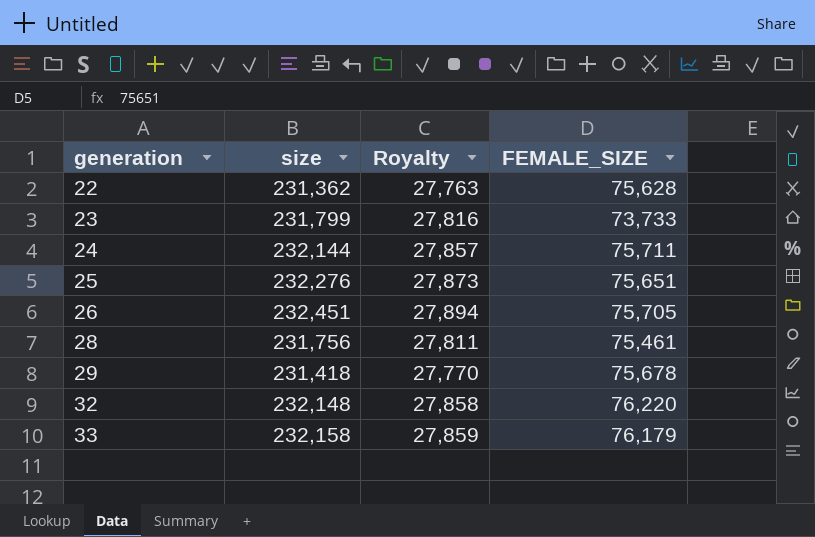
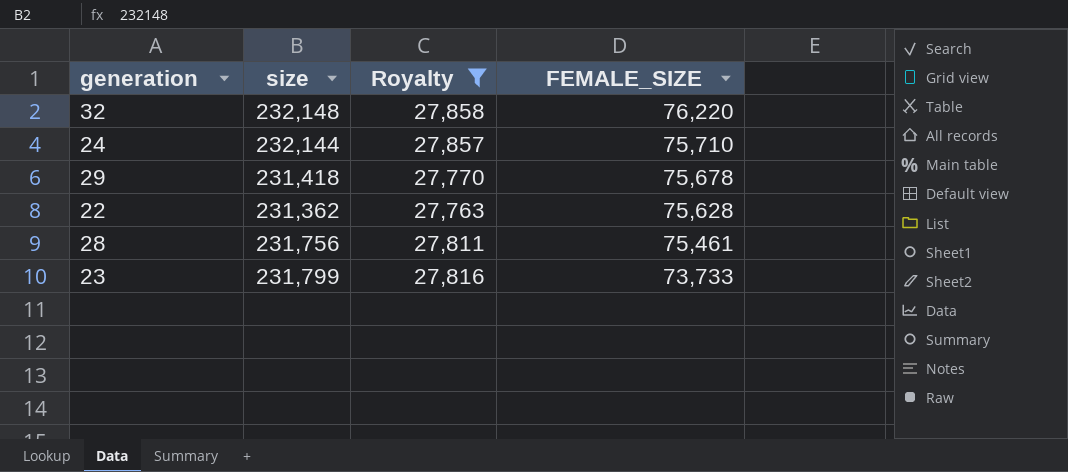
filter: none -> Royalty <= 27,858
row order: generation ascending -> FEMALE_SIZE descending
24 | FEMALE_SIZE: 75,711 -> 75,710

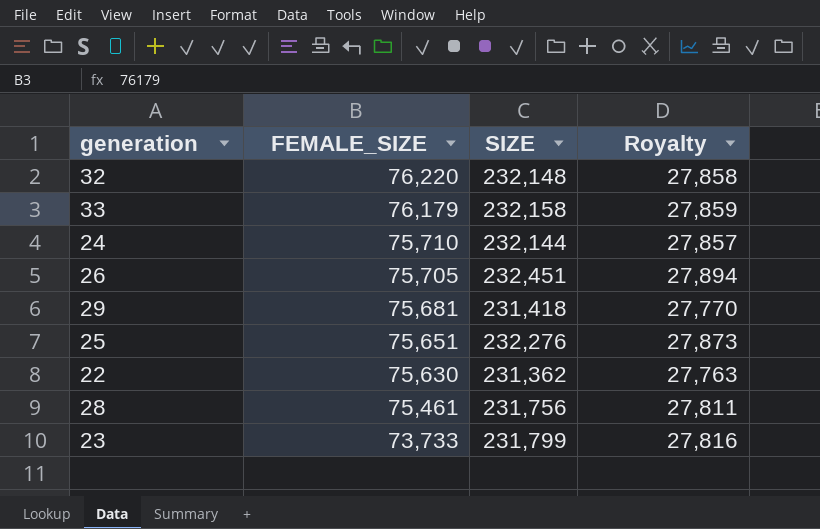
filter: Royalty <= 27,858 -> none
column FEMALE_SIZE | position: 4 -> 2
column name: size -> SIZE
29 | FEMALE_SIZE: 75,678 -> 75,681
22 | FEMALE_SIZE: 75,628 -> 75,630

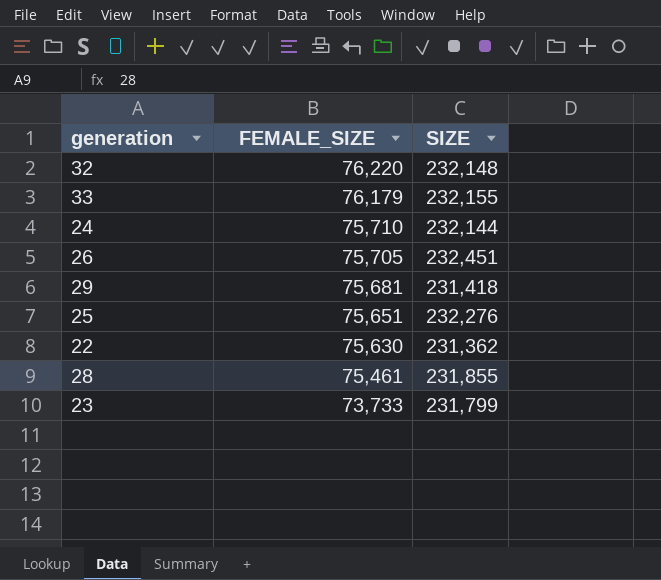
column Royalty | formula: [SIZE] * 0.12 -> none
33 | SIZE: 232,158 -> 232,155
28 | SIZE: 231,756 -> 231,855

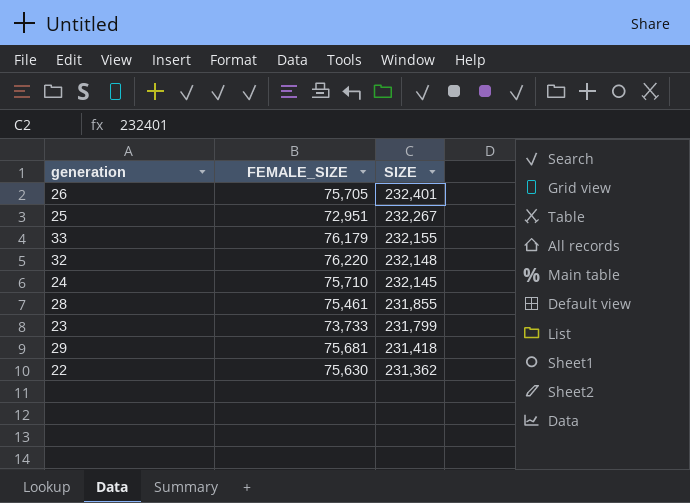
row order: FEMALE_SIZE descending -> SIZE descending
26 | SIZE: 232,451 -> 232,401
25 | FEMALE_SIZE: 75,651 -> 72,951
25 | SIZE: 232,276 -> 232,267
24 | SIZE: 232,144 -> 232,145

